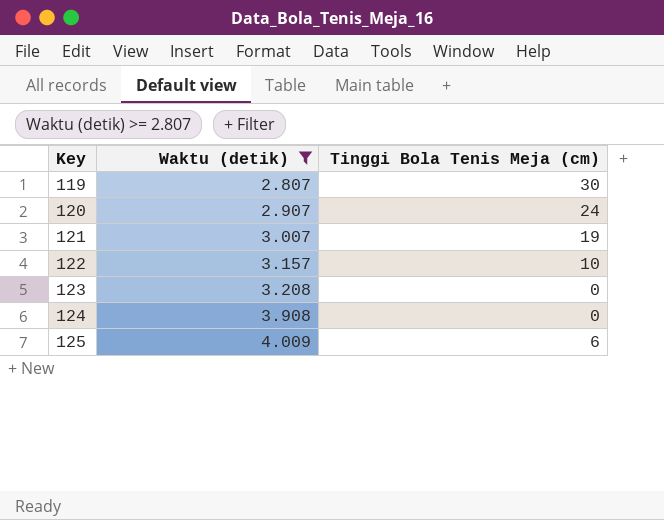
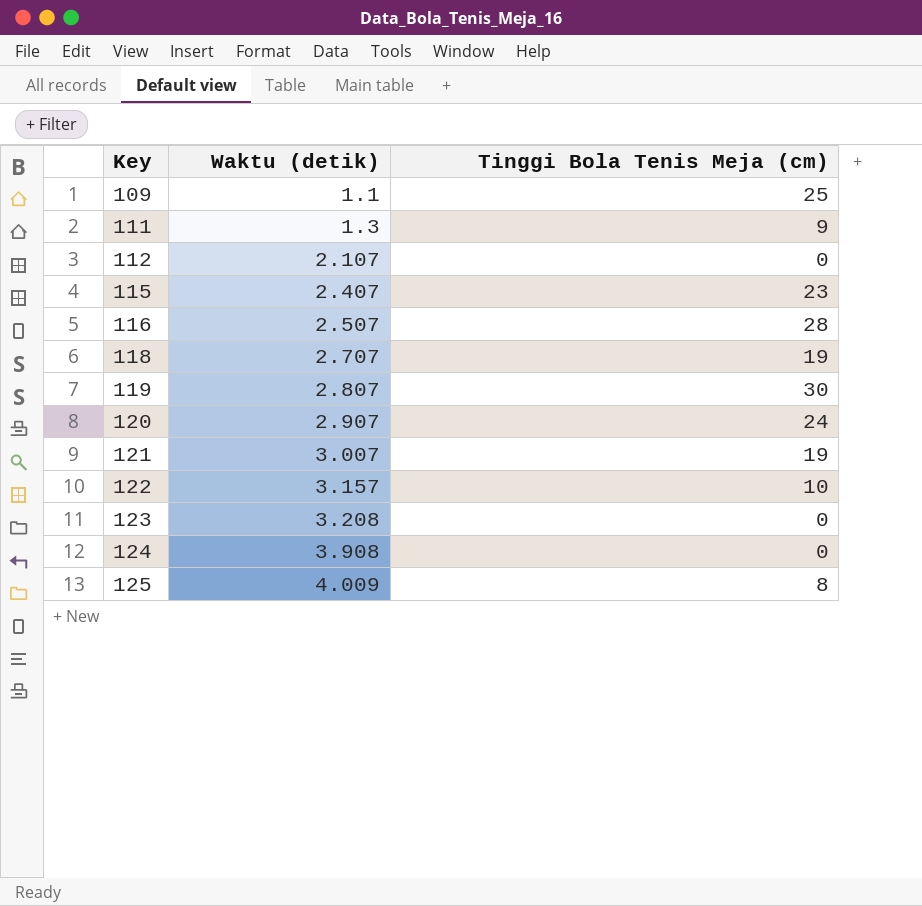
filter: Waktu (detik) >= 2.807 -> none
125 | Tinggi Bola Tenis Meja (cm): 6 -> 8

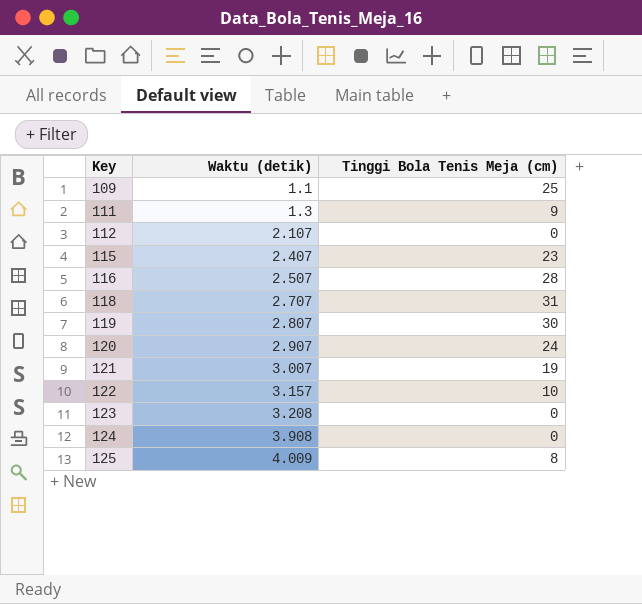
118 | Tinggi Bola Tenis Meja (cm): 19 -> 31

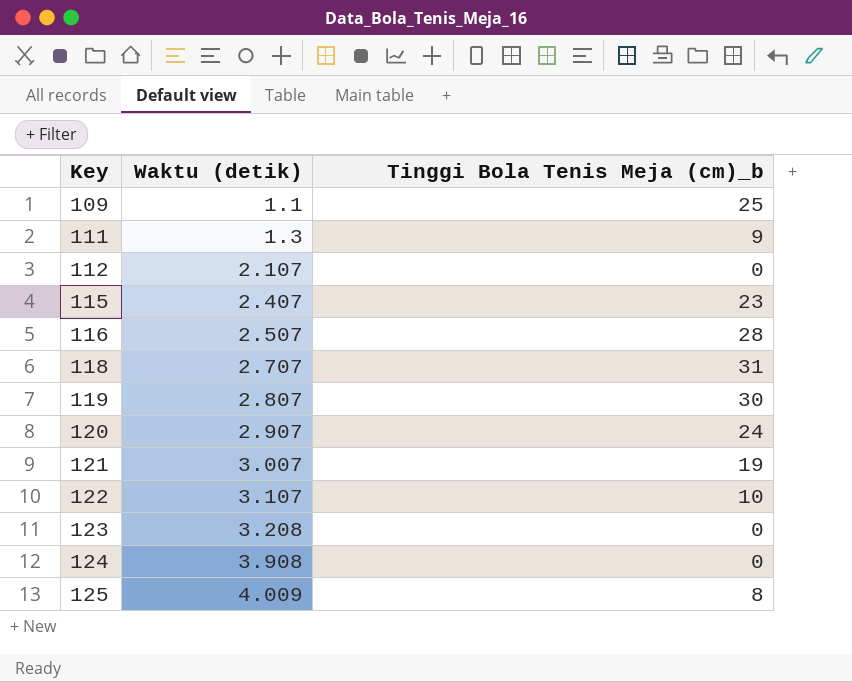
column name: Tinggi Bola Tenis Meja (cm) -> Tinggi Bola Tenis Meja (cm)_b
122 | Waktu (detik): 3.157 -> 3.107

